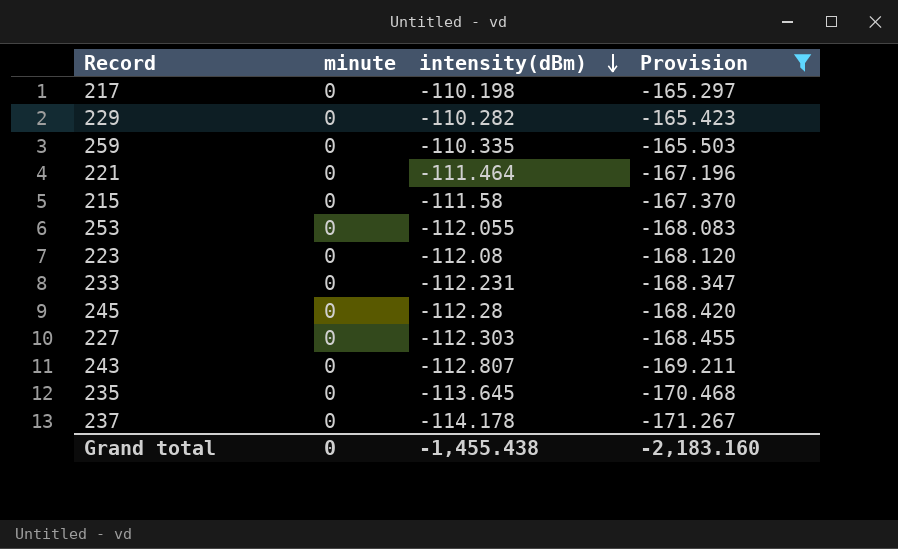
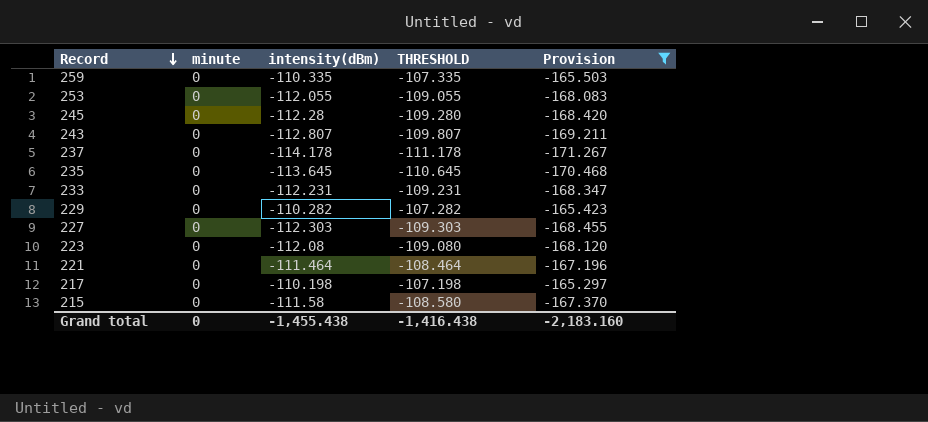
row order: intensity(dBm) descending -> Record descending
column THRESHOLD | formula: none -> [intensity(dBm)] + 3

